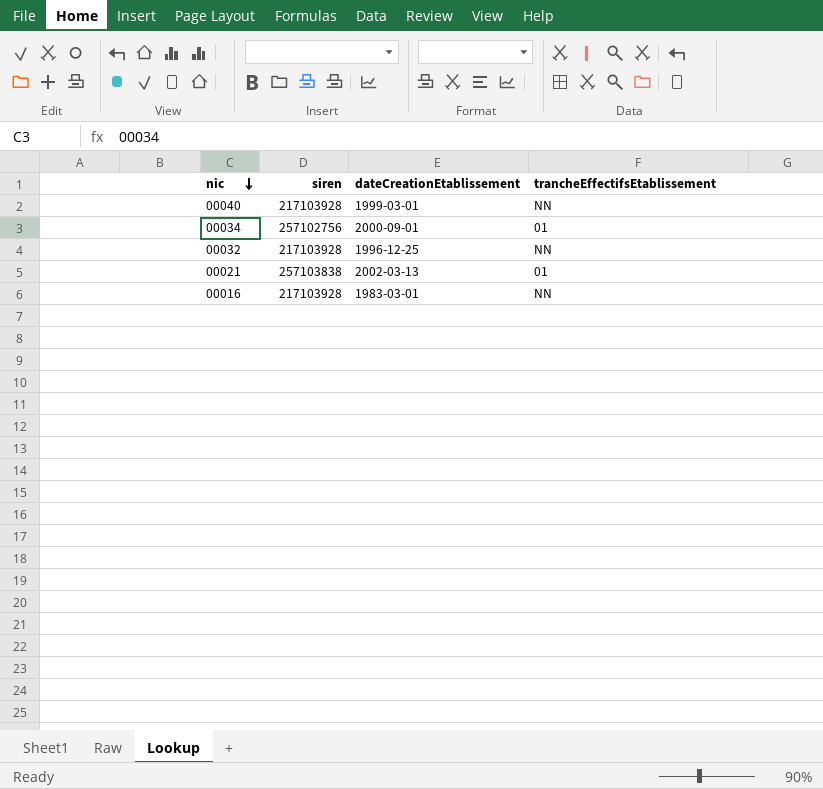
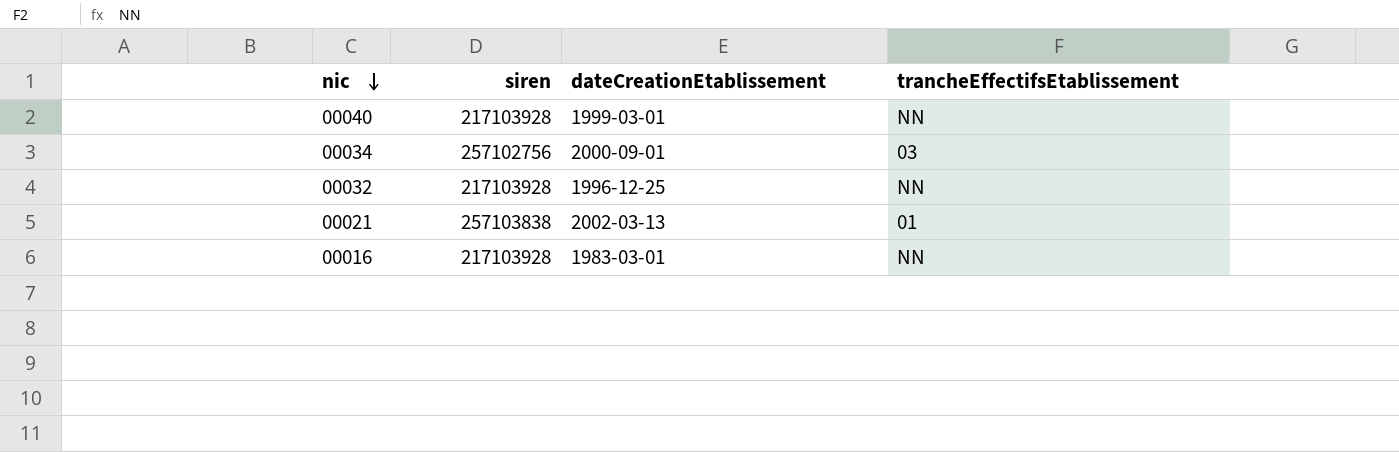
00034 | trancheEffectifsEtablissement: 01 -> 03

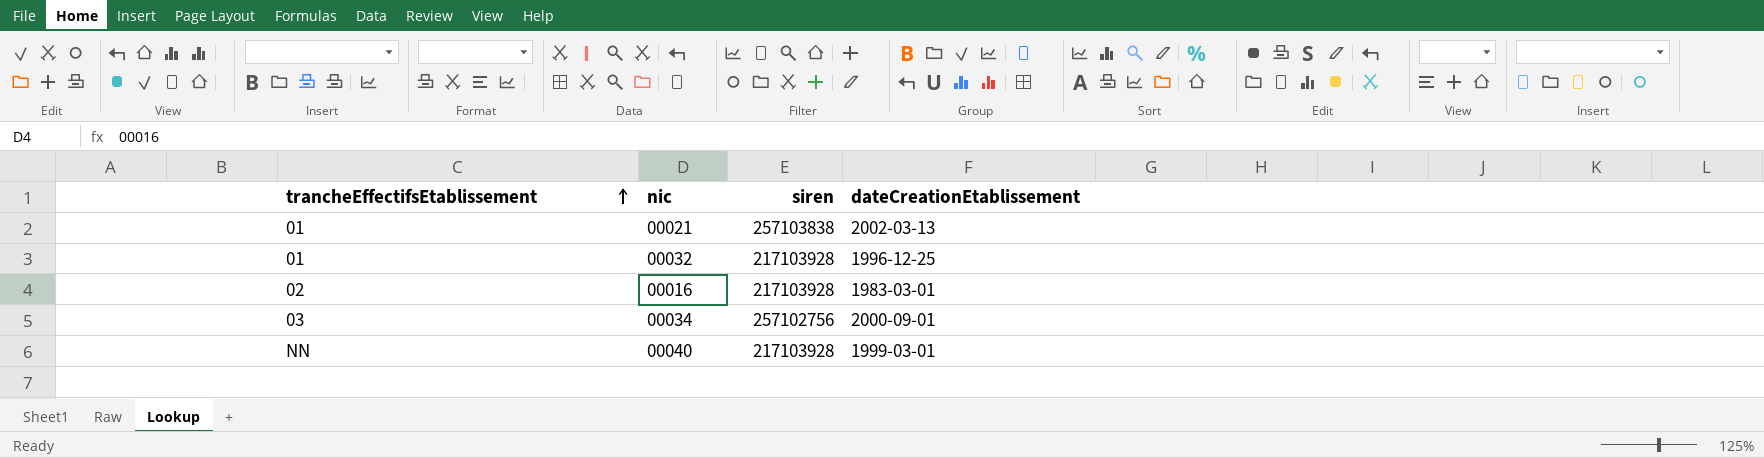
row order: nic descending -> trancheEffectifsEtablissement ascending
column trancheEffectifsEtablissement | position: 4 -> 1
00032 | trancheEffectifsEtablissement: NN -> 01
00016 | trancheEffectifsEtablissement: NN -> 02

